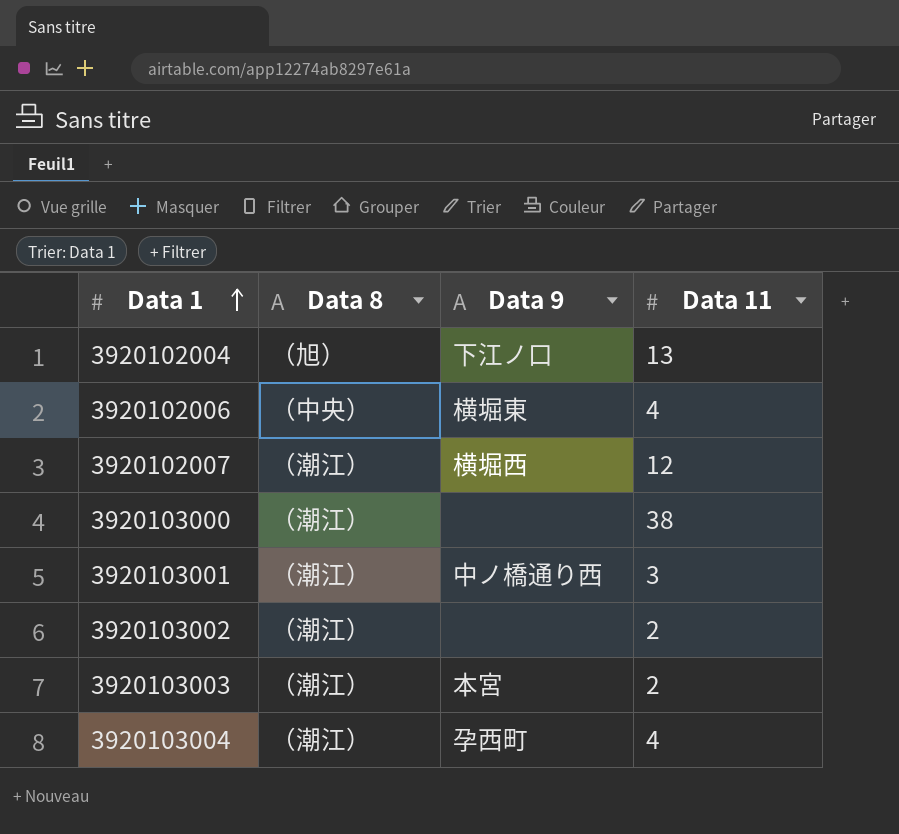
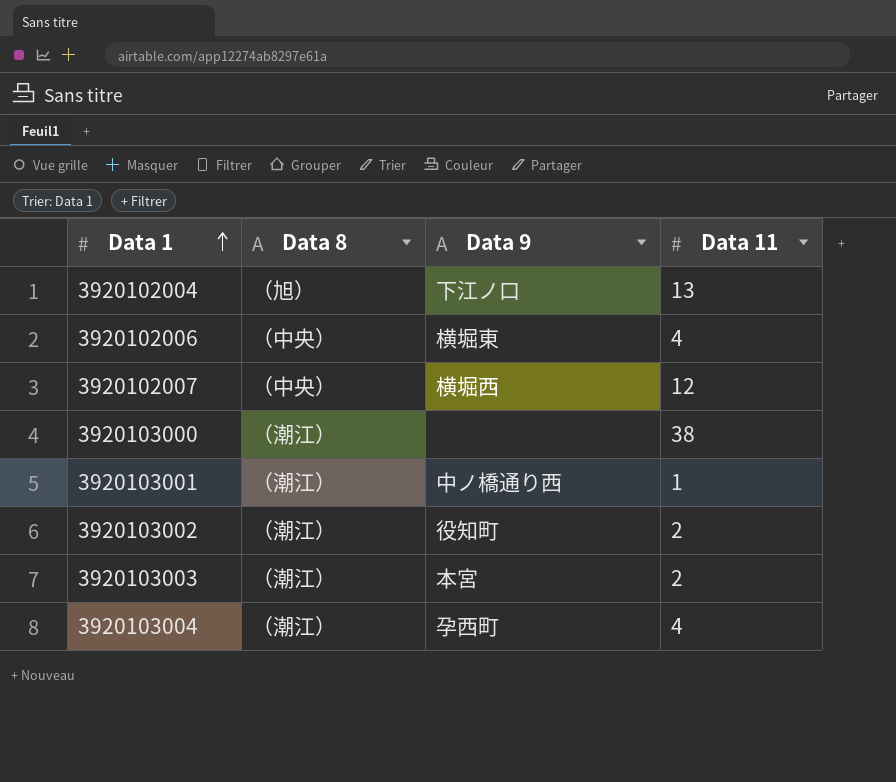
3920102007 | Data 8: （潮江） -> （中央）
3920103001 | Data 11: 3 -> 1
3920103002 | Data 9: none -> 役知町

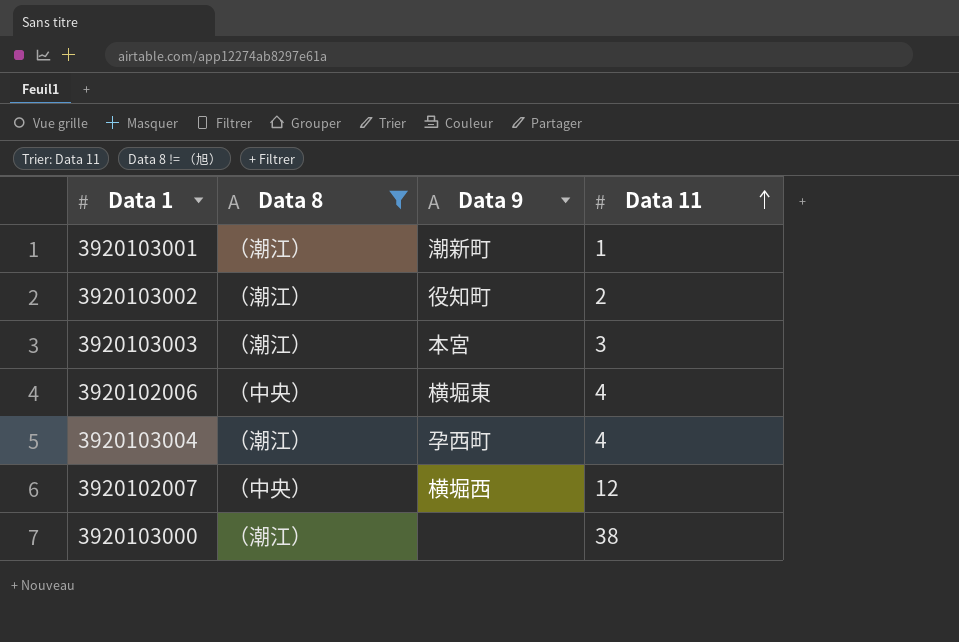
filter: none -> Data 8 != （旭）
row order: Data 1 ascending -> Data 11 ascending
3920103001 | Data 9: 中ノ橋通り西 -> 潮新町
3920103003 | Data 11: 2 -> 3

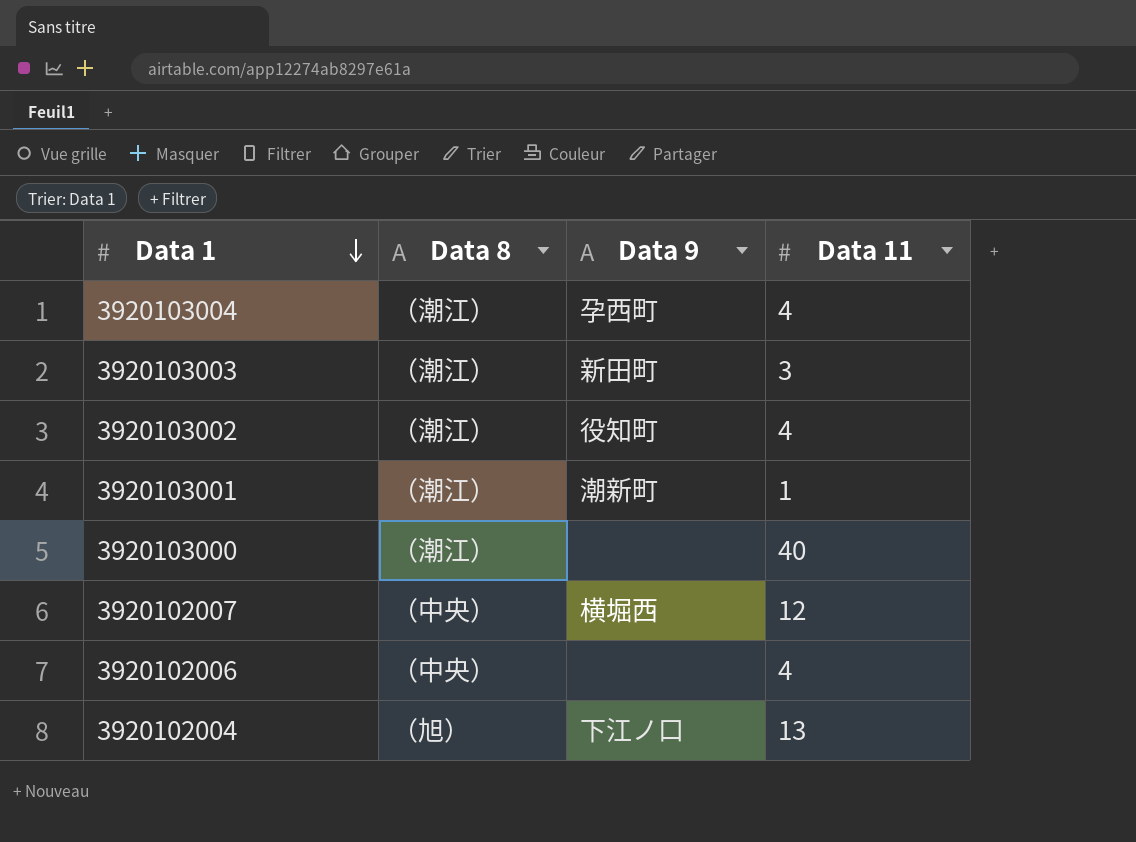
filter: Data 8 != （旭） -> none
row order: Data 11 ascending -> Data 1 descending
3920103003 | Data 9: 本宮 -> 新田町
3920103002 | Data 11: 2 -> 4
3920103000 | Data 11: 38 -> 40
3920102006 | Data 9: 横堀東 -> none

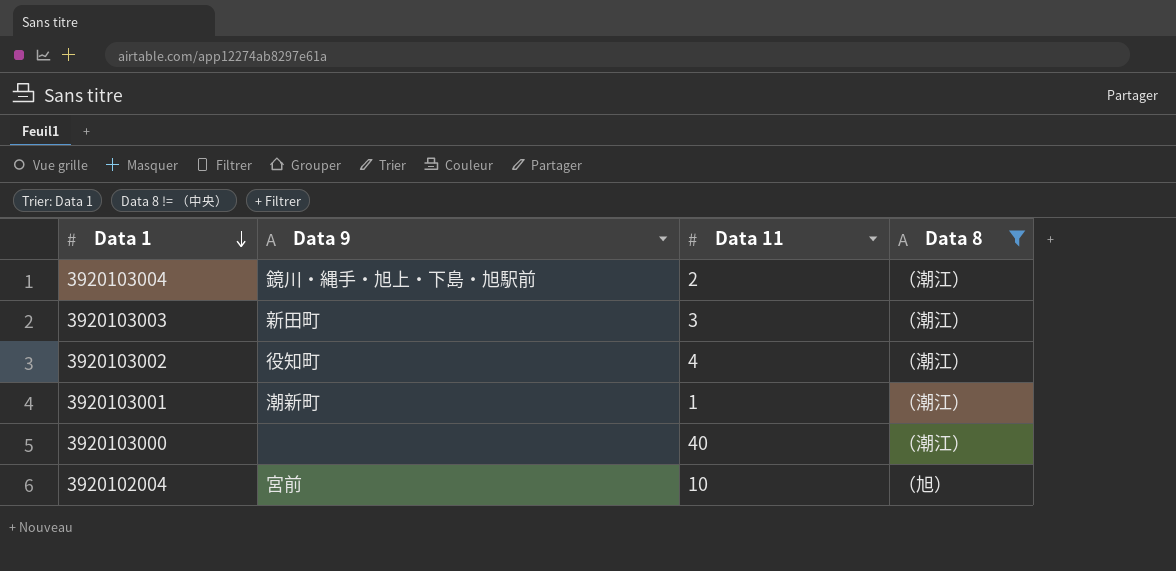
filter: none -> Data 8 != （中央）
column Data 8 | position: 2 -> 4
3920103004 | Data 9: 孕西町 -> 鏡川・縄手・旭上・下島・旭駅前
3920103004 | Data 11: 4 -> 2
3920102004 | Data 9: 下江ノ口 -> 宮前
3920102004 | Data 11: 13 -> 10

